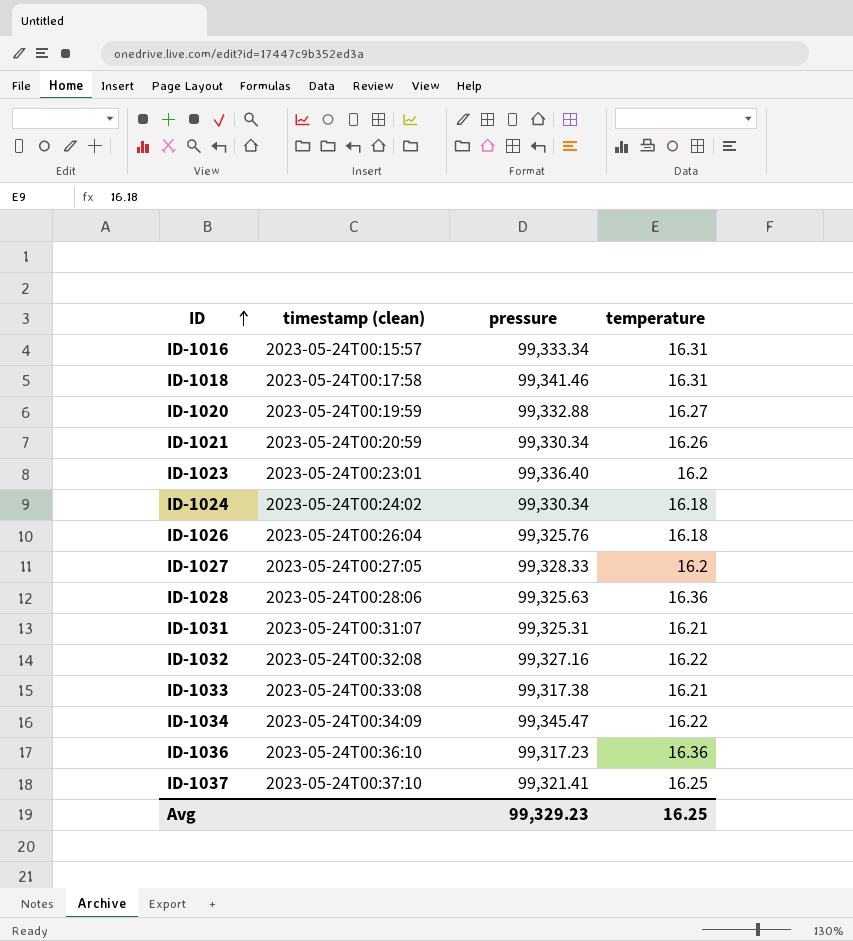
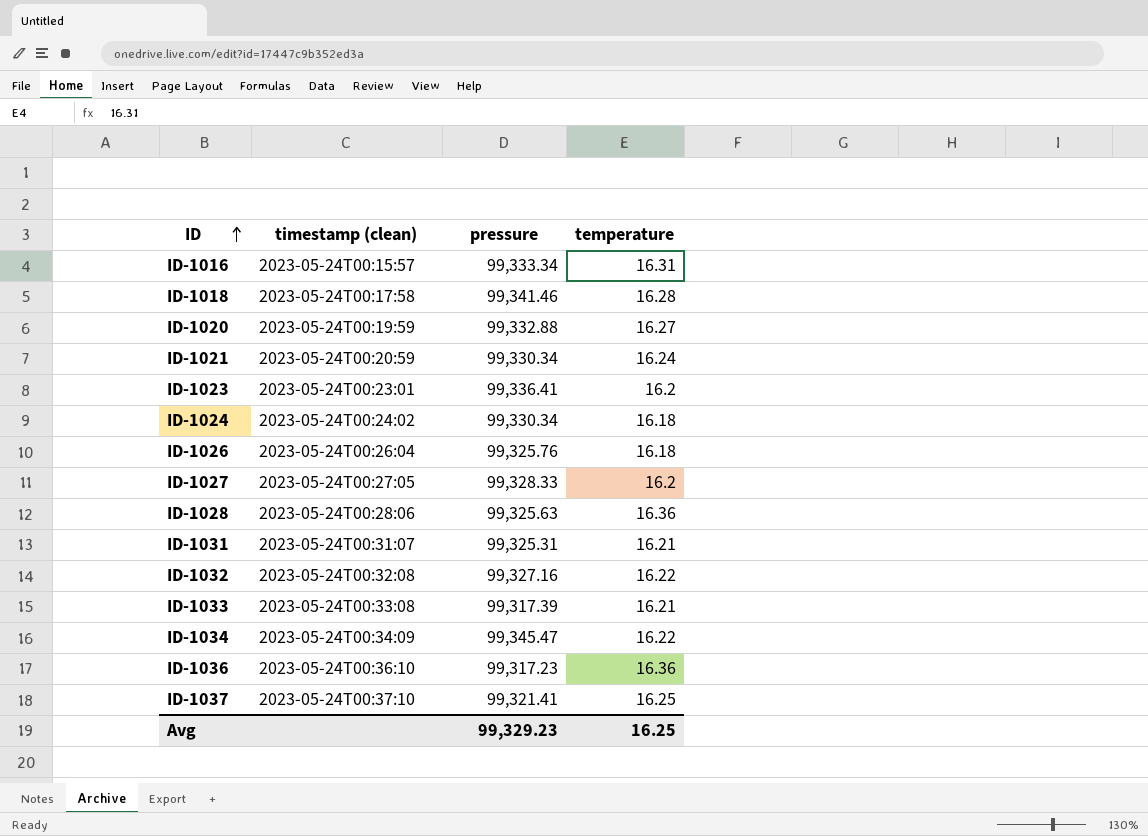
ID-1018 | temperature: 16.31 -> 16.28
ID-1021 | temperature: 16.26 -> 16.24
ID-1023 | pressure: 99,336.40 -> 99,336.41
ID-1033 | pressure: 99,317.38 -> 99,317.39

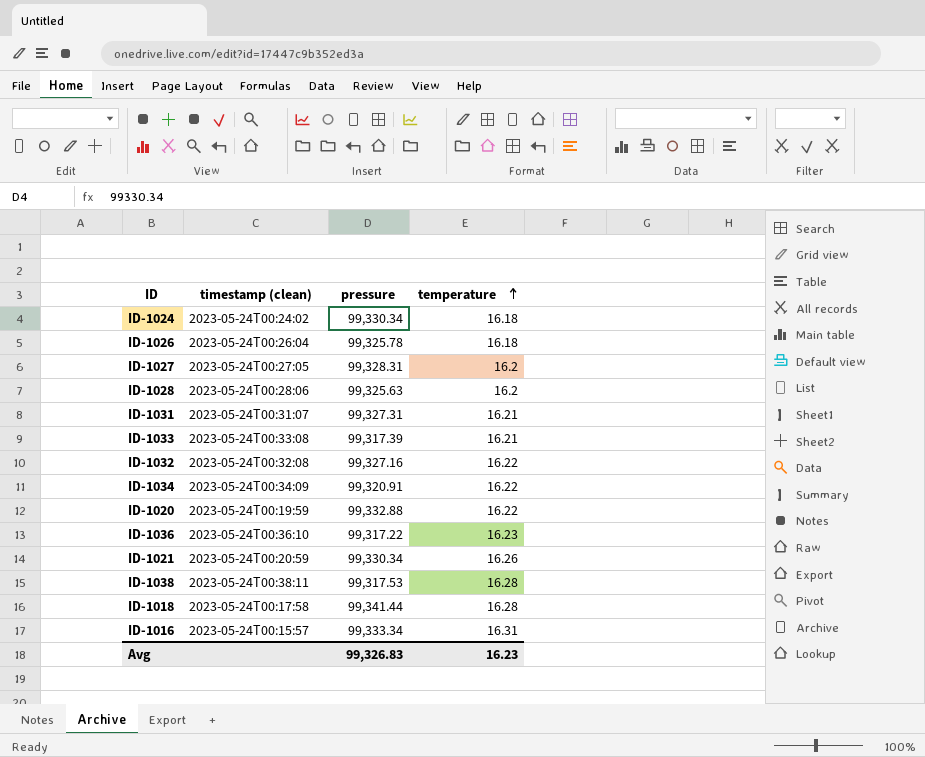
row order: ID ascending -> temperature ascending
row ID-1023: 2023-05-24T00:23:01 | 99,336.41 | 16.2 -> none
row ID-1037: 2023-05-24T00:37:10 | 99,321.41 | 16.25 -> none
ID-1026 | pressure: 99,325.76 -> 99,325.78
ID-1027 | pressure: 99,328.33 -> 99,328.31
ID-1028 | temperature: 16.36 -> 16.2
ID-1031 | pressure: 99,325.31 -> 99,327.31
ID-1034 | pressure: 99,345.47 -> 99,320.91
ID-1020 | temperature: 16.27 -> 16.22
ID-1036 | pressure: 99,317.23 -> 99,317.22
ID-1036 | temperature: 16.36 -> 16.23
ID-1021 | temperature: 16.24 -> 16.26
row ID-1038: none -> 2023-05-24T00:38:11 | 99,317.53 | 16.28
ID-1018 | pressure: 99,341.46 -> 99,341.44
Avg | pressure: 99,329.23 -> 99,326.83
Avg | temperature: 16.25 -> 16.23

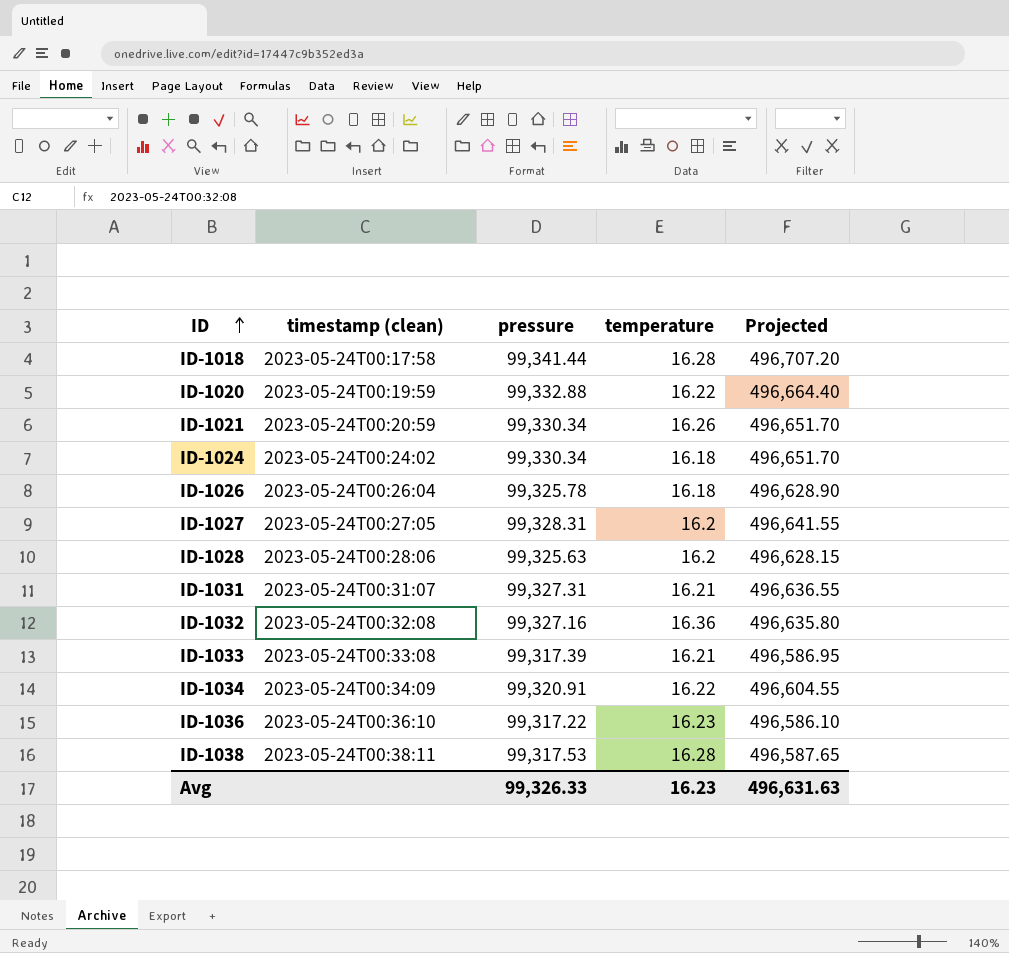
row order: temperature ascending -> ID ascending
column Projected | formula: none -> [pressure] * 5
row ID-1016: 2023-05-24T00:15:57 | 99,333.34 | 16.31 -> none
ID-1032 | temperature: 16.22 -> 16.36
Avg | pressure: 99,326.83 -> 99,326.33

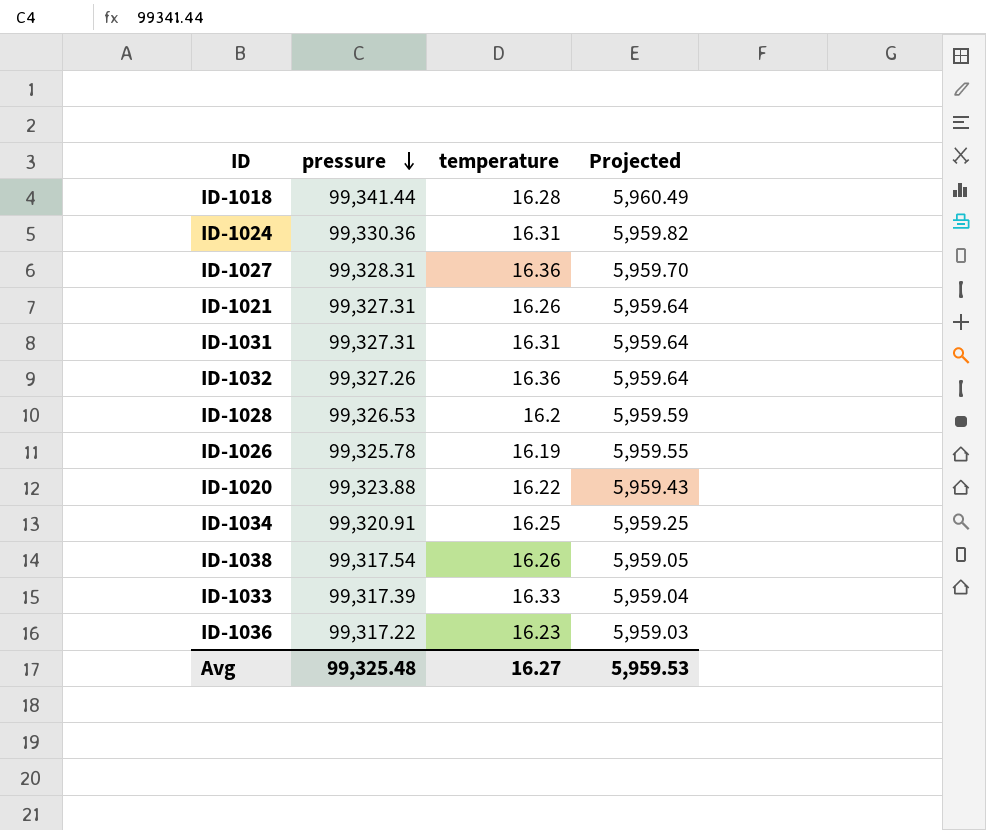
row order: ID ascending -> pressure descending
column timestamp (clean) | position: 2 -> none
column Projected | formula: [pressure] * 5 -> [pressure] * 0.06
ID-1024 | pressure: 99,330.34 -> 99,330.36
ID-1024 | temperature: 16.18 -> 16.31
ID-1027 | temperature: 16.2 -> 16.36
ID-1021 | pressure: 99,330.34 -> 99,327.31
ID-1031 | temperature: 16.21 -> 16.31
ID-1032 | pressure: 99,327.16 -> 99,327.26
ID-1028 | pressure: 99,325.63 -> 99,326.53
ID-1026 | temperature: 16.18 -> 16.19
ID-1020 | pressure: 99,332.88 -> 99,323.88
ID-1034 | temperature: 16.22 -> 16.25
ID-1038 | pressure: 99,317.53 -> 99,317.54
ID-1038 | temperature: 16.28 -> 16.26
ID-1033 | temperature: 16.21 -> 16.33
Avg | pressure: 99,326.33 -> 99,325.48
Avg | temperature: 16.23 -> 16.27
Avg | Projected: 496,631.63 -> 5,959.53

